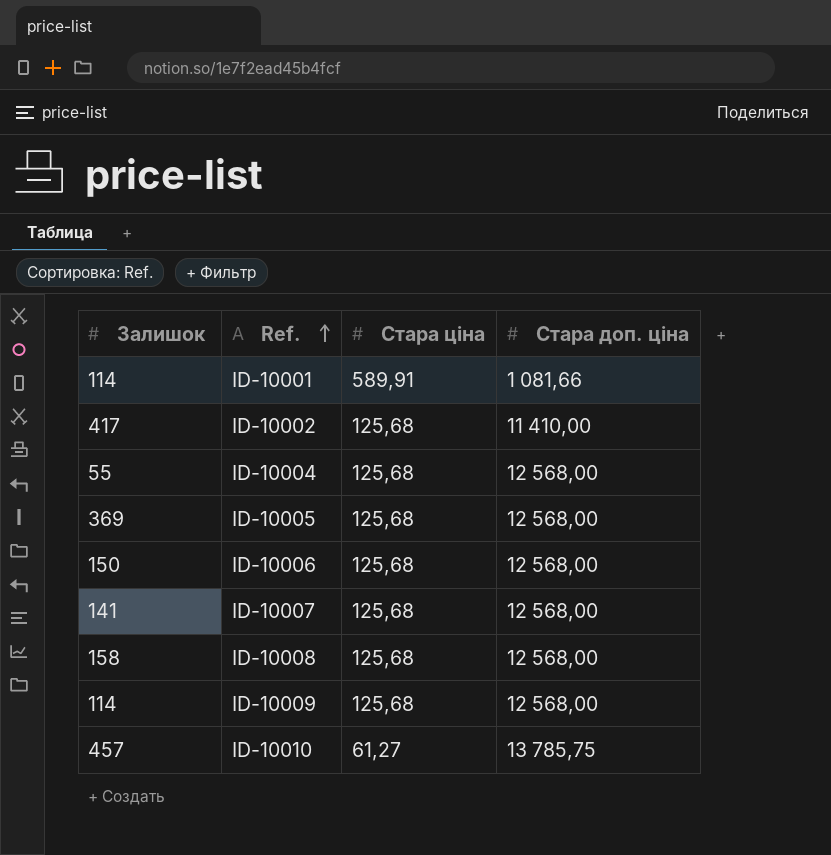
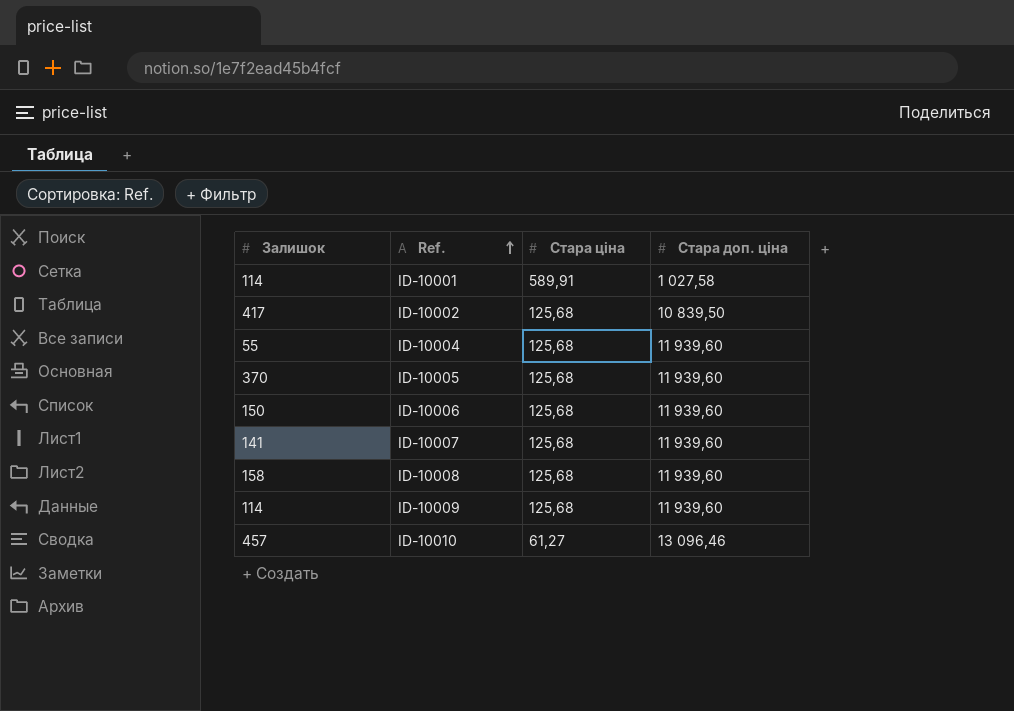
ID-10001 | Стара доп. ціна: 1 081,66 -> 1 027,58
ID-10002 | Стара доп. ціна: 11 410,00 -> 10 839,50
ID-10004 | Стара доп. ціна: 12 568,00 -> 11 939,60
ID-10005 | Залишок: 369 -> 370
ID-10005 | Стара доп. ціна: 12 568,00 -> 11 939,60
ID-10006 | Стара доп. ціна: 12 568,00 -> 11 939,60
ID-10007 | Стара доп. ціна: 12 568,00 -> 11 939,60
ID-10008 | Стара доп. ціна: 12 568,00 -> 11 939,60
ID-10009 | Стара доп. ціна: 12 568,00 -> 11 939,60
ID-10010 | Стара доп. ціна: 13 785,75 -> 13 096,46

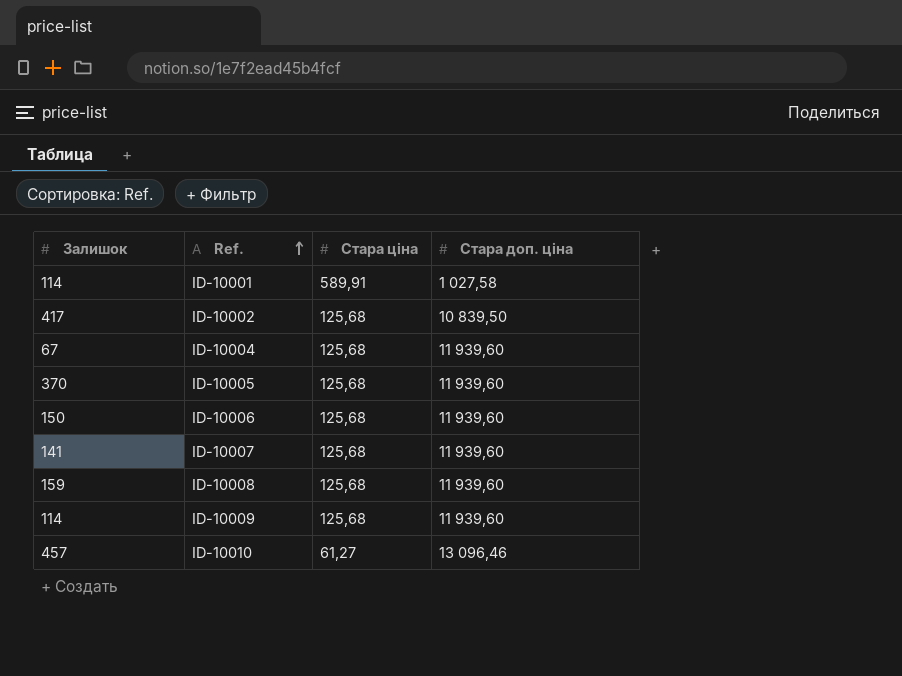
ID-10004 | Залишок: 55 -> 67
ID-10008 | Залишок: 158 -> 159

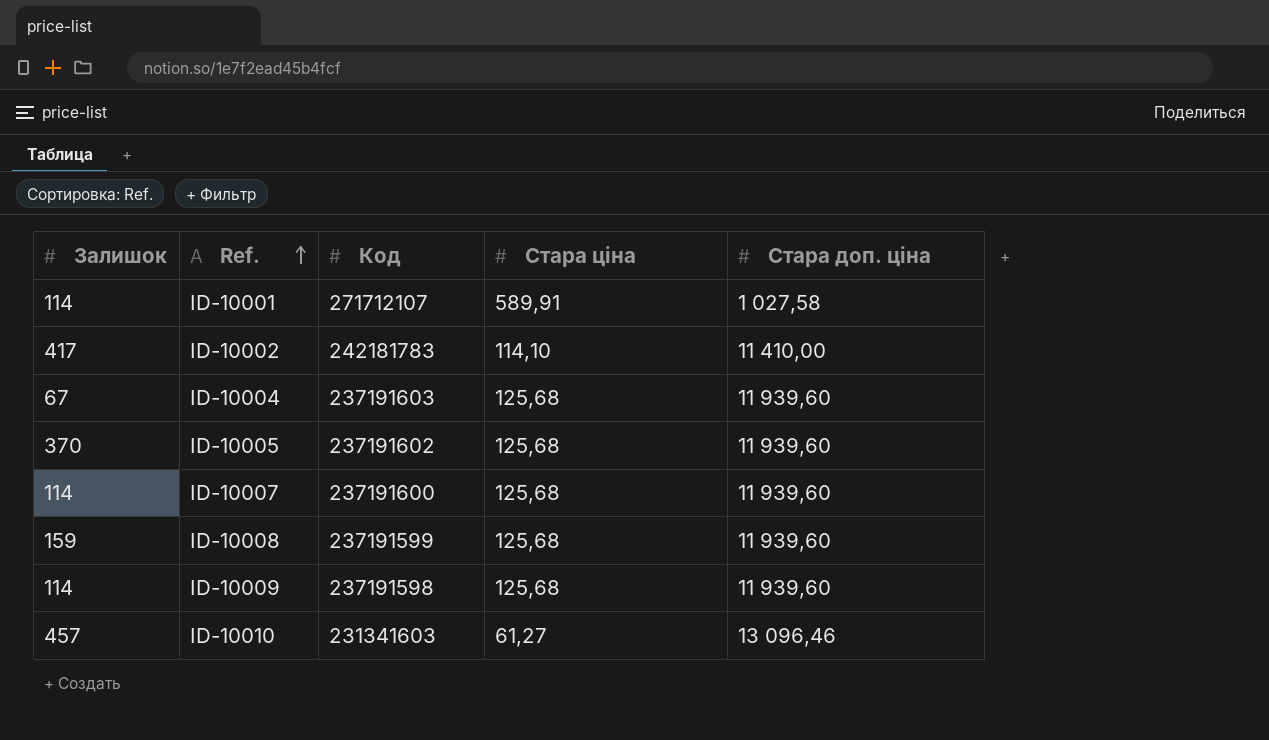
column Код | position: none -> 3
row ID-10006: 150 | 125,68 | 11 939,60 -> none
ID-10002 | Стара ціна: 125,68 -> 114,10
ID-10002 | Стара доп. ціна: 10 839,50 -> 11 410,00
ID-10007 | Залишок: 141 -> 114

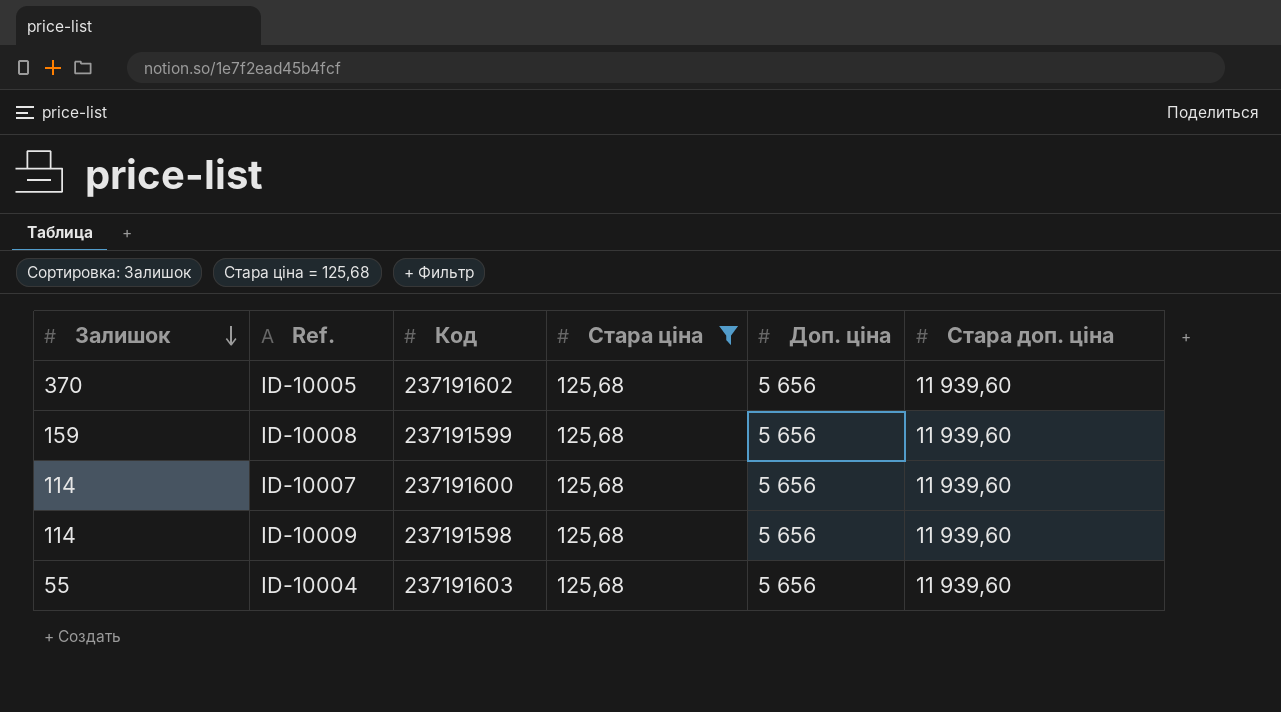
filter: none -> Стара ціна = 125,68
row order: Ref. ascending -> Залишок descending
column Доп. ціна | position: none -> 5
ID-10004 | Залишок: 67 -> 55

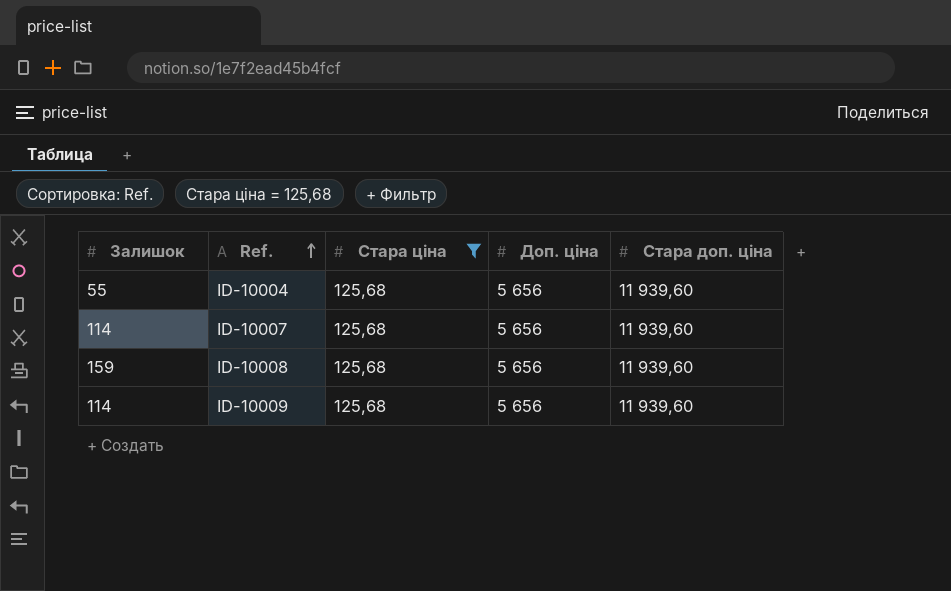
row order: Залишок descending -> Ref. ascending
column Код | position: 3 -> none
row ID-10005: 370 | 237191602 | 125,68 | 5 656 | 11 939,60 -> none

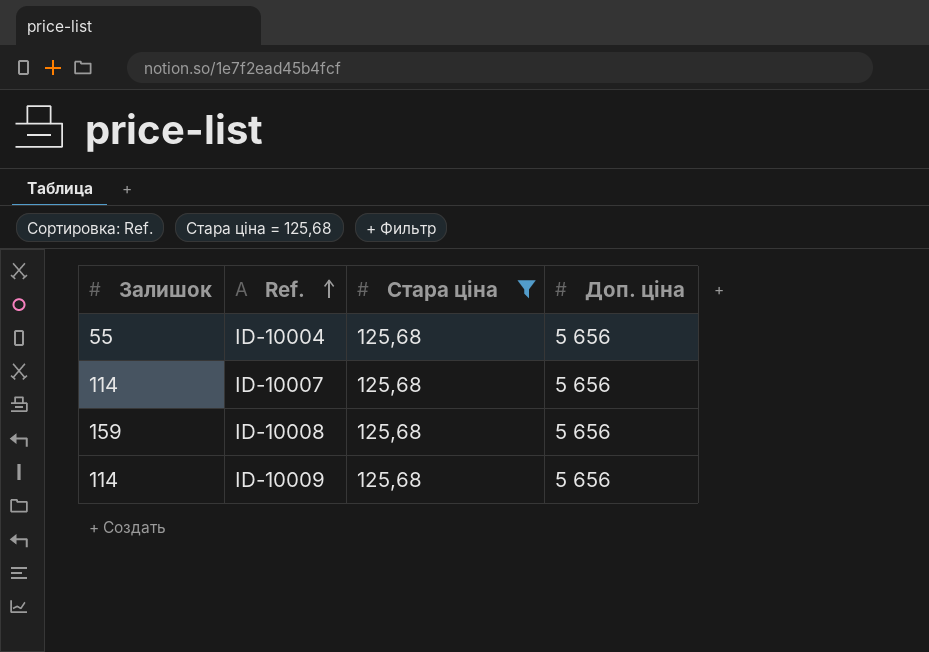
column Стара доп. ціна | position: 5 -> none

